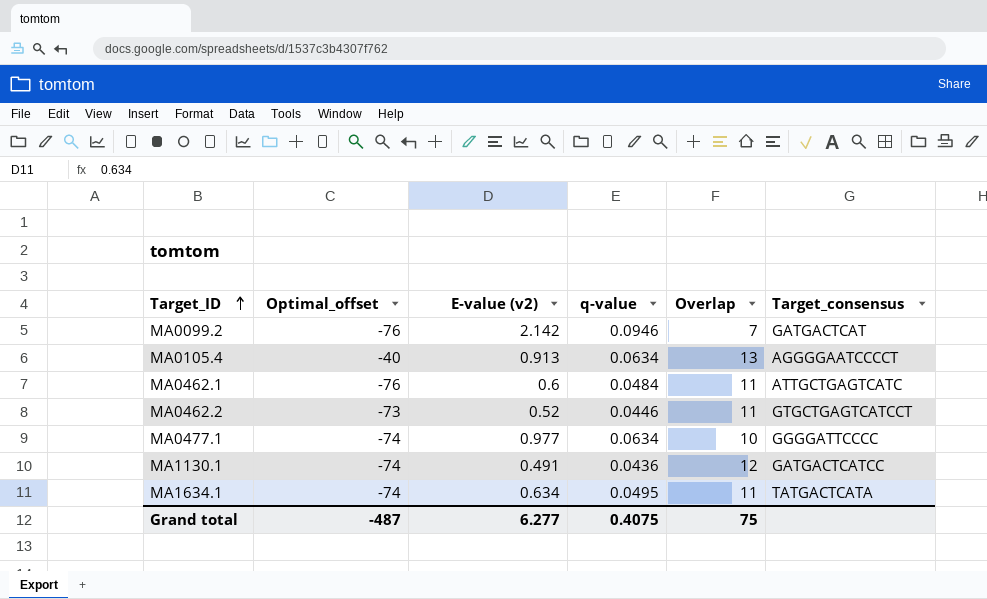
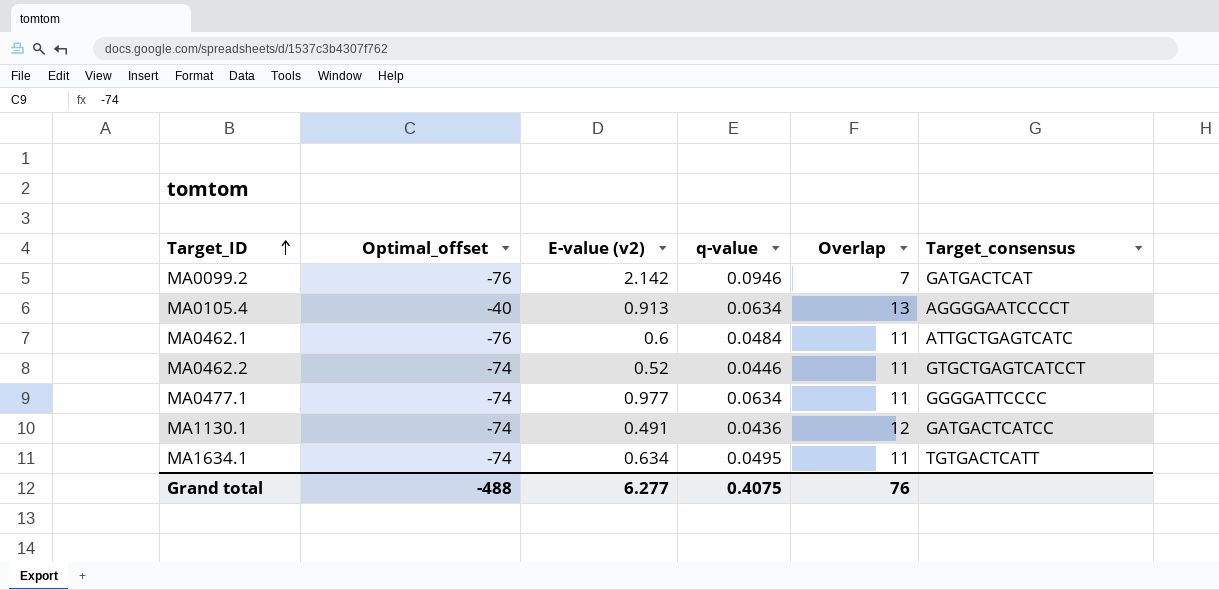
MA0462.2 | Optimal_offset: -73 -> -74
MA0477.1 | Overlap: 10 -> 11
MA1634.1 | Target_consensus: TATGACTCATA -> TGTGACTCATT
Grand total | Optimal_offset: -487 -> -488
Grand total | Overlap: 75 -> 76

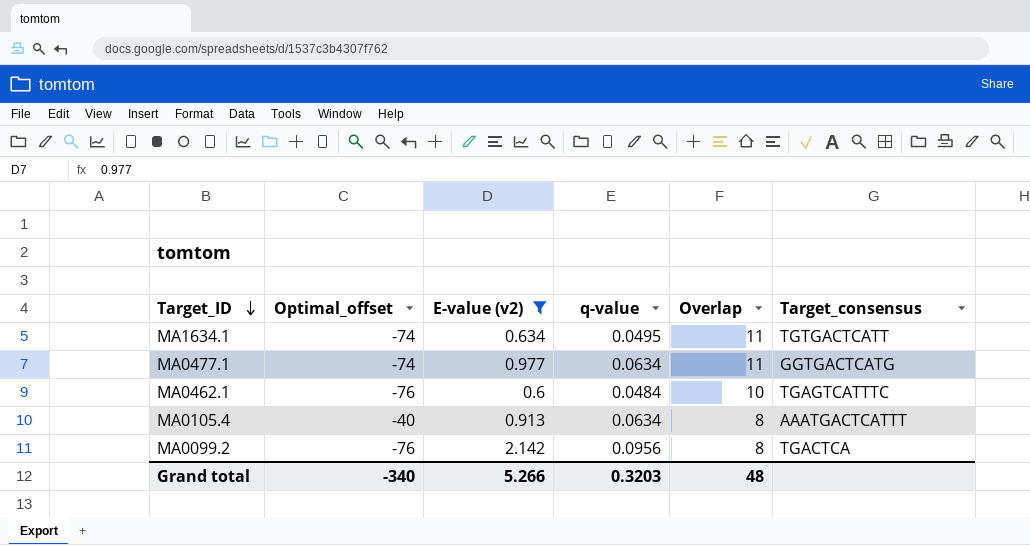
filter: none -> E-value (v2) >= 0.6
row order: Target_ID ascending -> Target_ID descending
MA0477.1 | Target_consensus: GGGGATTCCCC -> GGTGACTCATG
MA0462.1 | Overlap: 11 -> 10
MA0462.1 | Target_consensus: ATTGCTGAGTCATC -> TGAGTCATTTC
MA0105.4 | Overlap: 13 -> 8
MA0105.4 | Target_consensus: AGGGGAATCCCCT -> AAATGACTCATTT
MA0099.2 | q-value: 0.0946 -> 0.0956
MA0099.2 | Overlap: 7 -> 8
MA0099.2 | Target_consensus: GATGACTCAT -> TGACTCA
Grand total | Optimal_offset: -488 -> -340
Grand total | E-value (v2): 6.277 -> 5.266
Grand total | q-value: 0.4075 -> 0.3203
Grand total | Overlap: 76 -> 48

